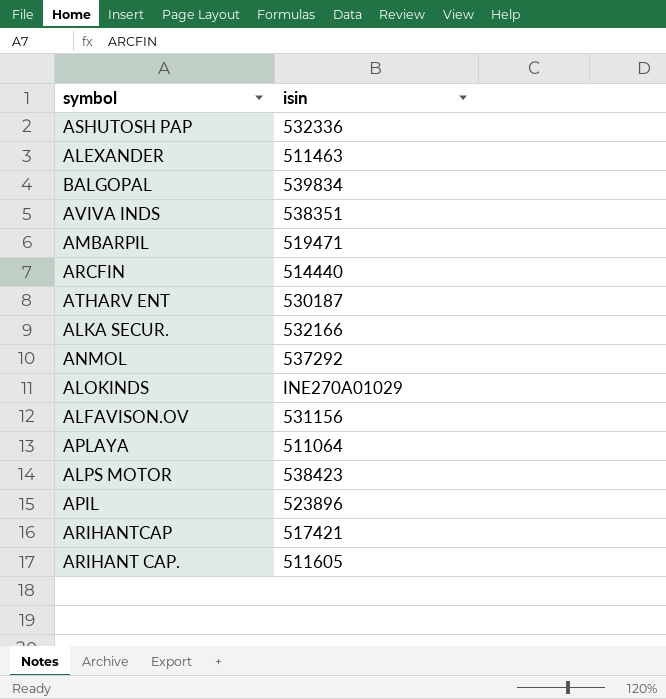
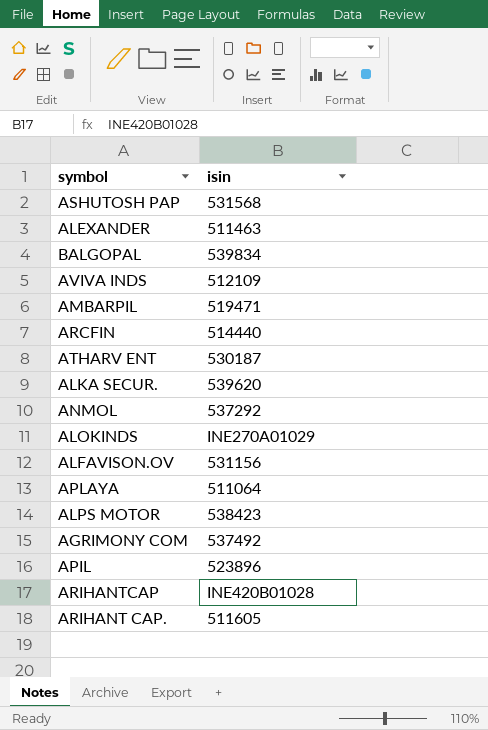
ASHUTOSH PAP | isin: 532336 -> 531568
AVIVA INDS | isin: 538351 -> 512109
ALKA SECUR. | isin: 532166 -> 539620
row AGRIMONY COM: none -> 537492
ARIHANTCAP | isin: 517421 -> INE420B01028

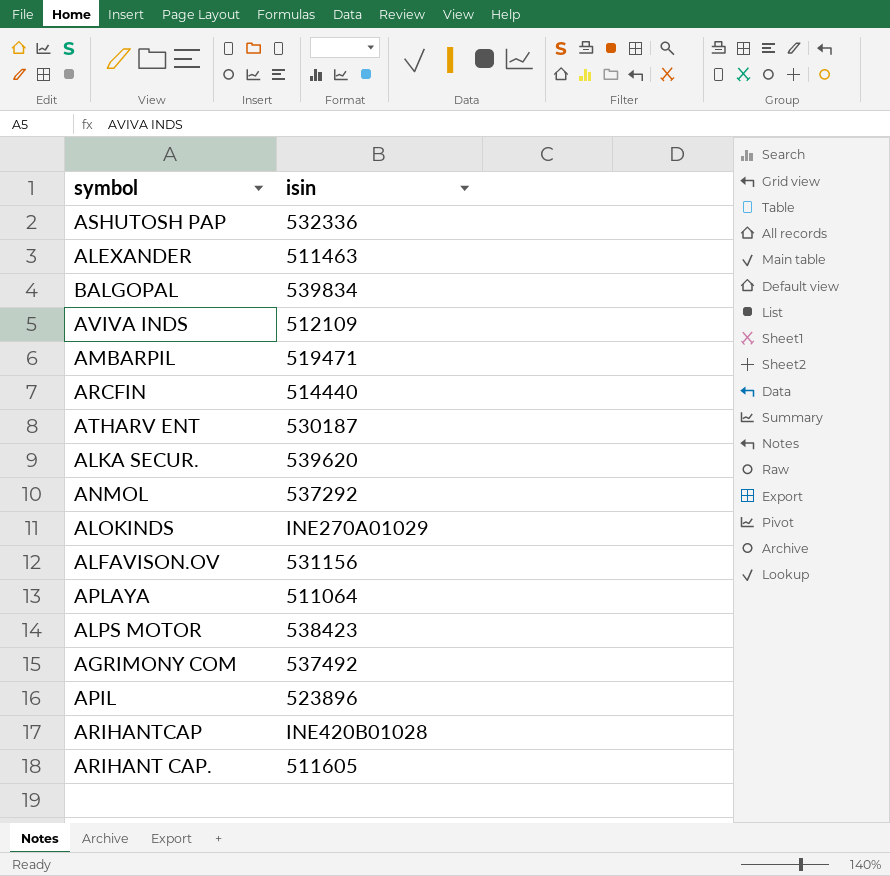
ASHUTOSH PAP | isin: 531568 -> 532336

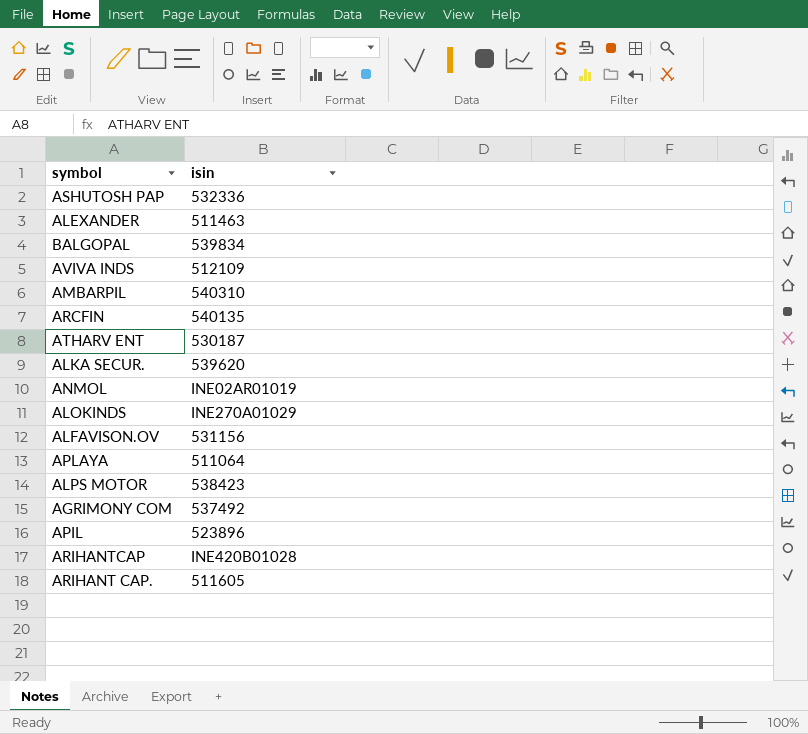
AMBARPIL | isin: 519471 -> 540310
ARCFIN | isin: 514440 -> 540135
ANMOL | isin: 537292 -> INE02AR01019

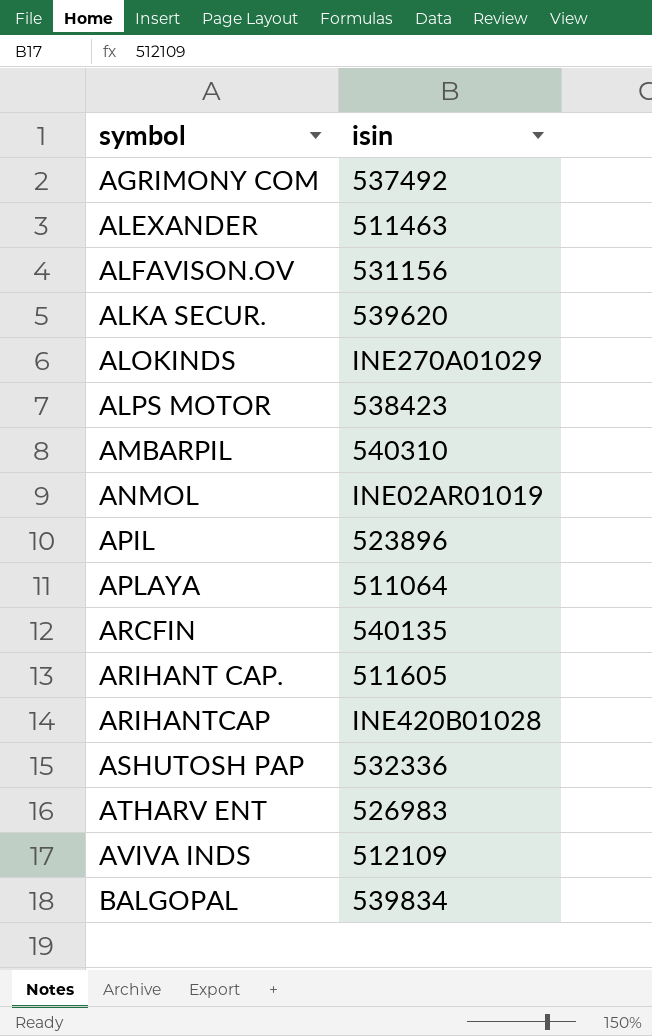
row order: none -> symbol ascending
ATHARV ENT | isin: 530187 -> 526983

